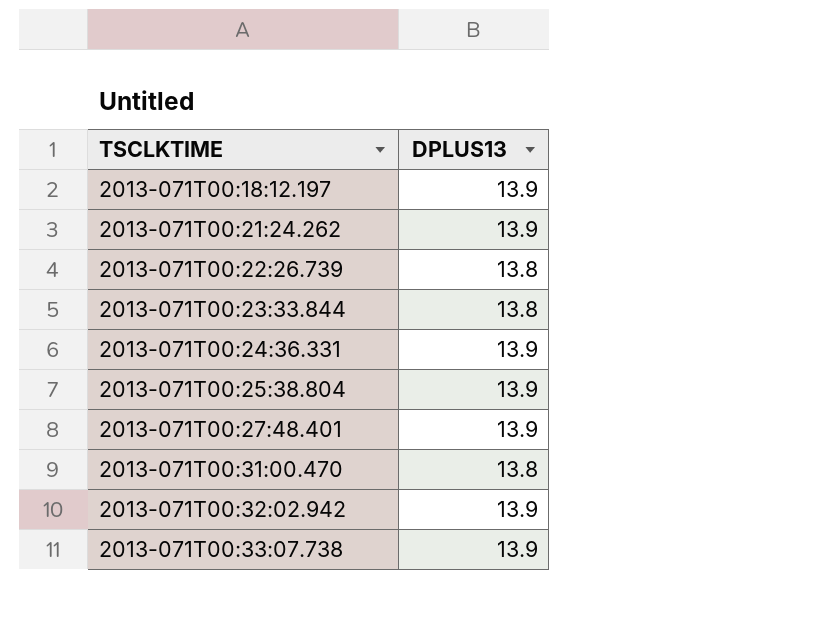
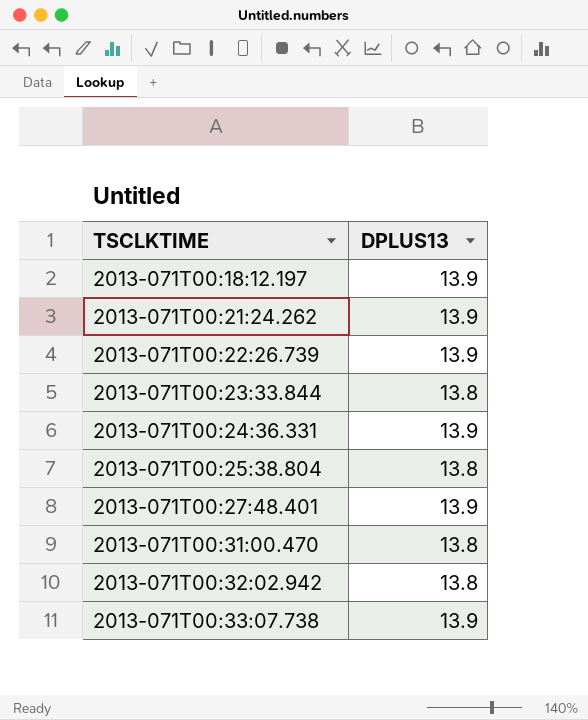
2013-071T00:22:26.739 | DPLUS13: 13.8 -> 13.9
2013-071T00:25:38.804 | DPLUS13: 13.9 -> 13.8
2013-071T00:32:02.942 | DPLUS13: 13.9 -> 13.8

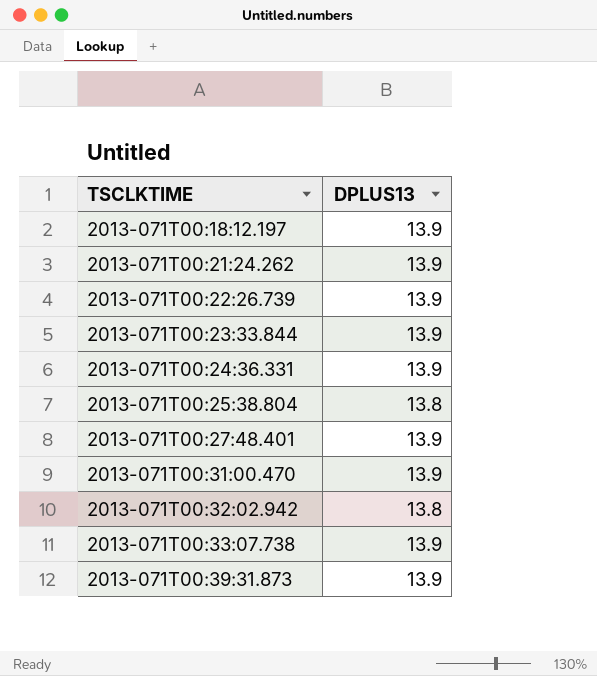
2013-071T00:23:33.844 | DPLUS13: 13.8 -> 13.9
2013-071T00:31:00.470 | DPLUS13: 13.8 -> 13.9
row 2013-071T00:39:31.873: none -> 13.9

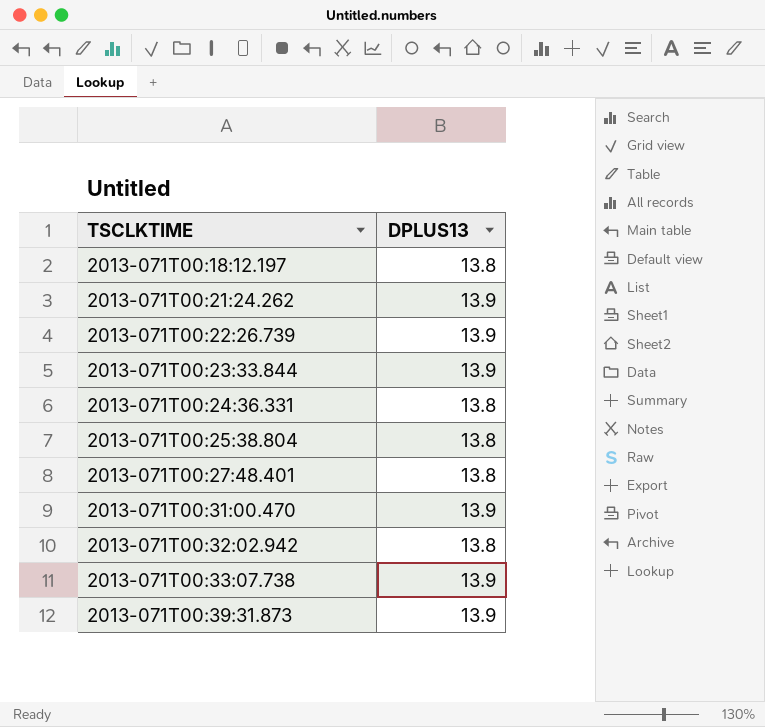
2013-071T00:18:12.197 | DPLUS13: 13.9 -> 13.8
2013-071T00:24:36.331 | DPLUS13: 13.9 -> 13.8
2013-071T00:27:48.401 | DPLUS13: 13.9 -> 13.8

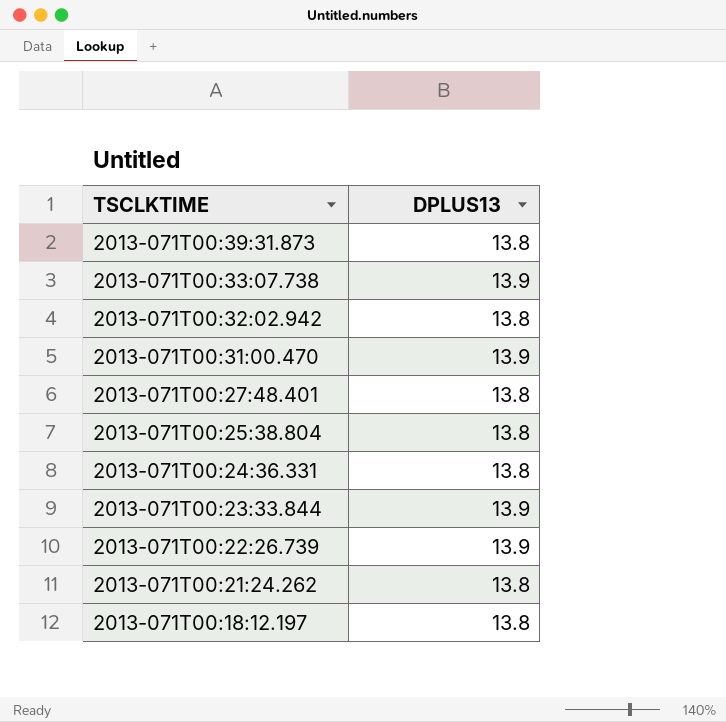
row order: TSCLKTIME ascending -> TSCLKTIME descending
2013-071T00:39:31.873 | DPLUS13: 13.9 -> 13.8
2013-071T00:21:24.262 | DPLUS13: 13.9 -> 13.8

